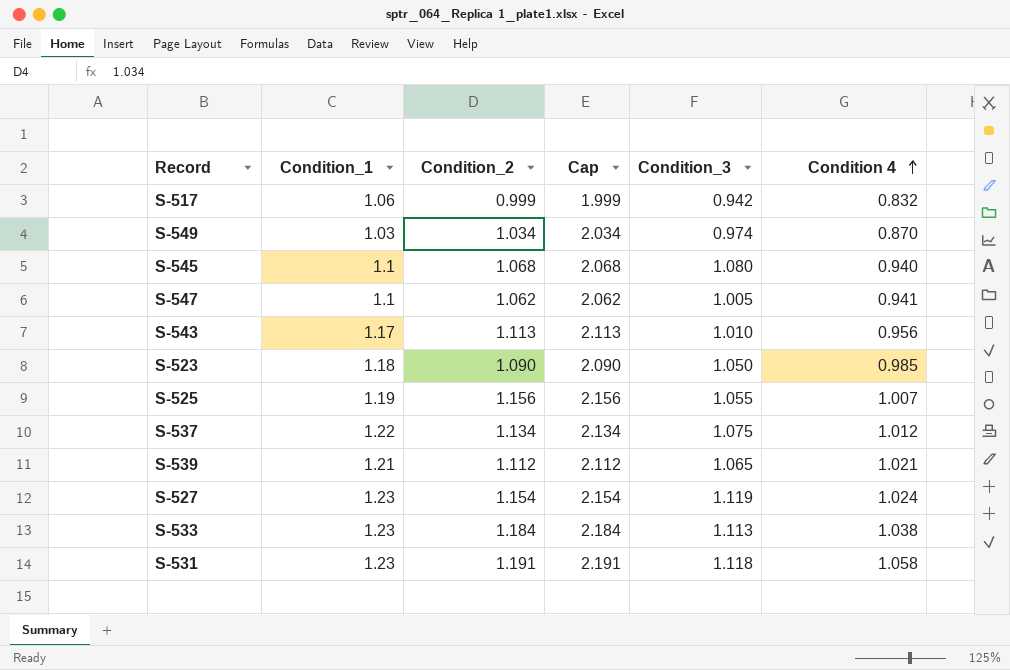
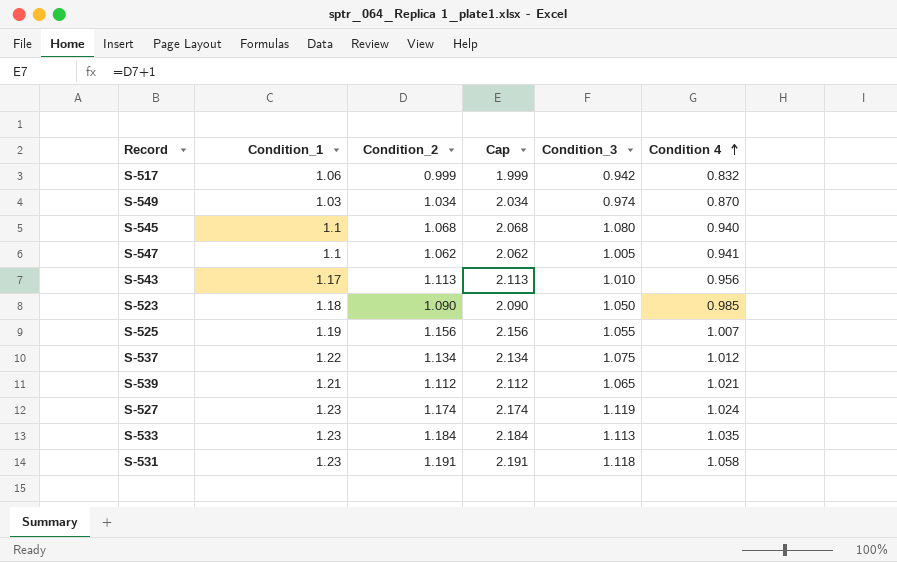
S-527 | Condition_2: 1.154 -> 1.174
S-527 | Cap: 2.154 -> 2.174
S-533 | Condition 4: 1.038 -> 1.035

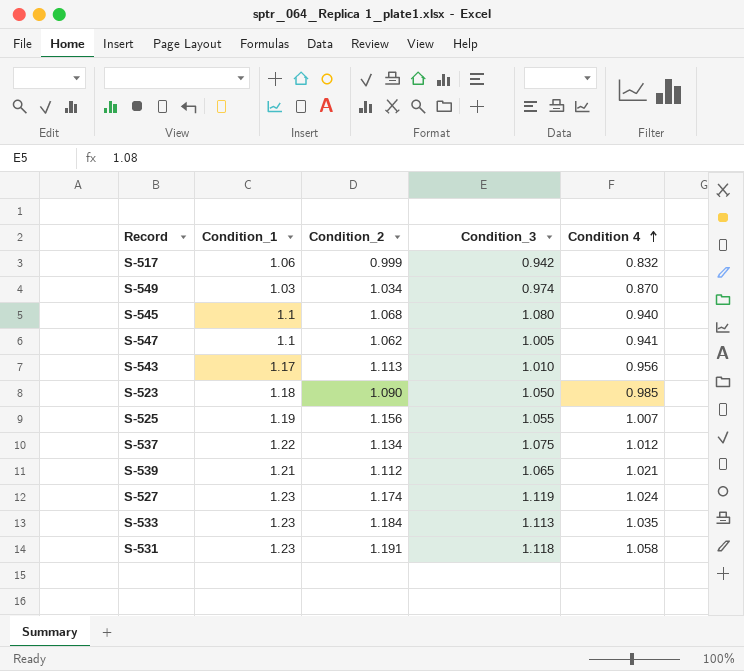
column Cap | formula: [Condition_2] + 1 -> none

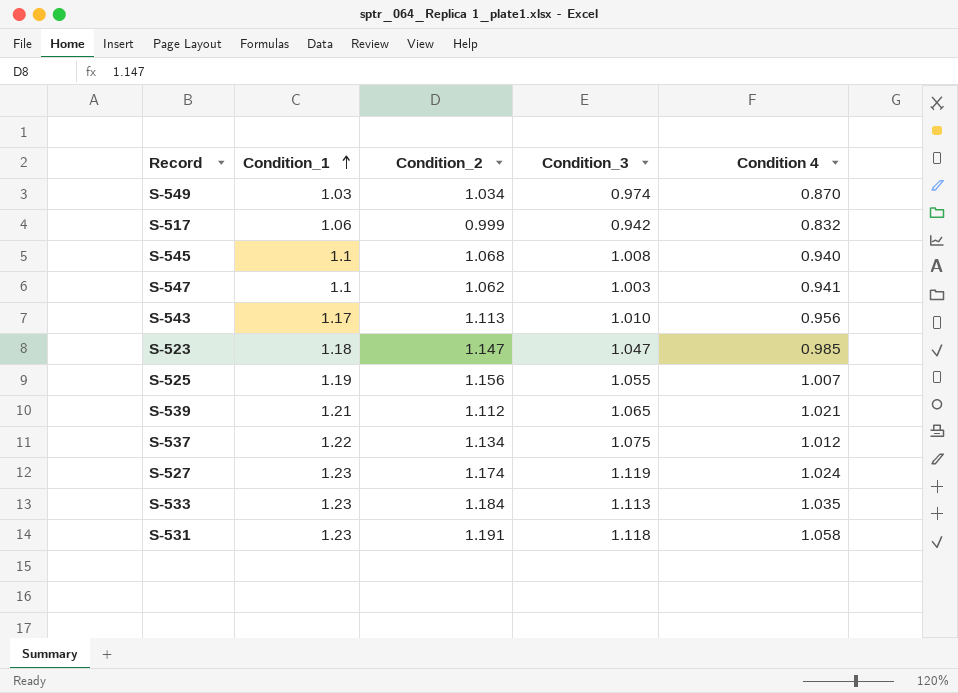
row order: Condition 4 ascending -> Condition_1 ascending
S-545 | Condition_3: 1.080 -> 1.008
S-547 | Condition_3: 1.005 -> 1.003
S-523 | Condition_2: 1.090 -> 1.147
S-523 | Condition_3: 1.050 -> 1.047

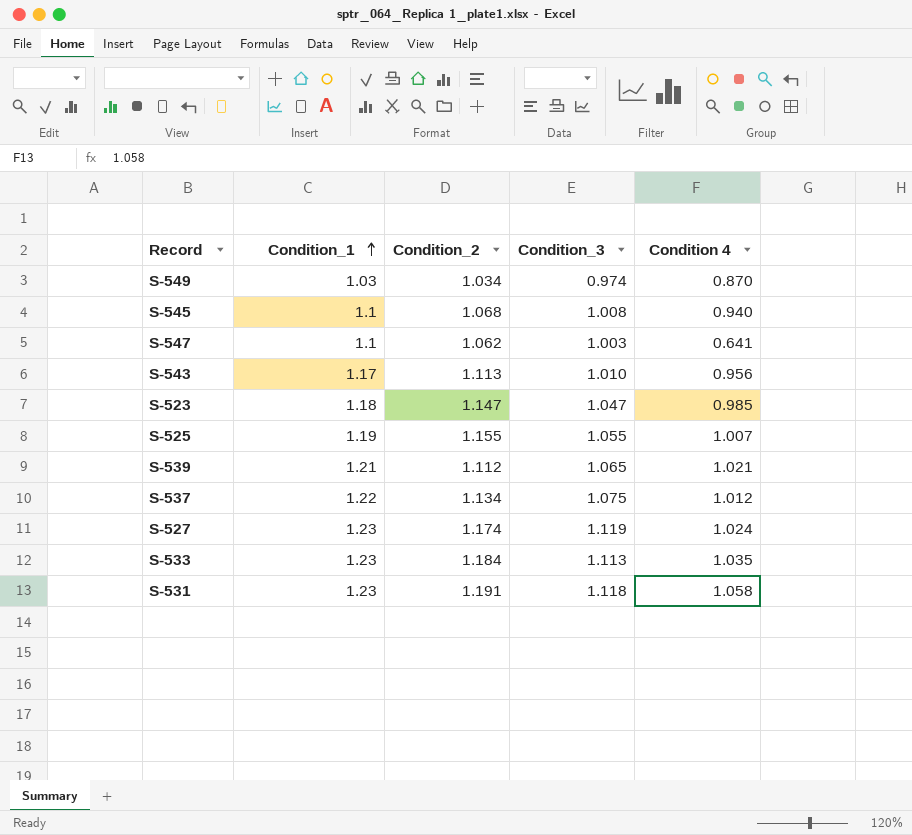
row S-517: 1.06 | 0.999 | 0.942 | 0.832 -> none
S-547 | Condition 4: 0.941 -> 0.641
S-525 | Condition_2: 1.156 -> 1.155

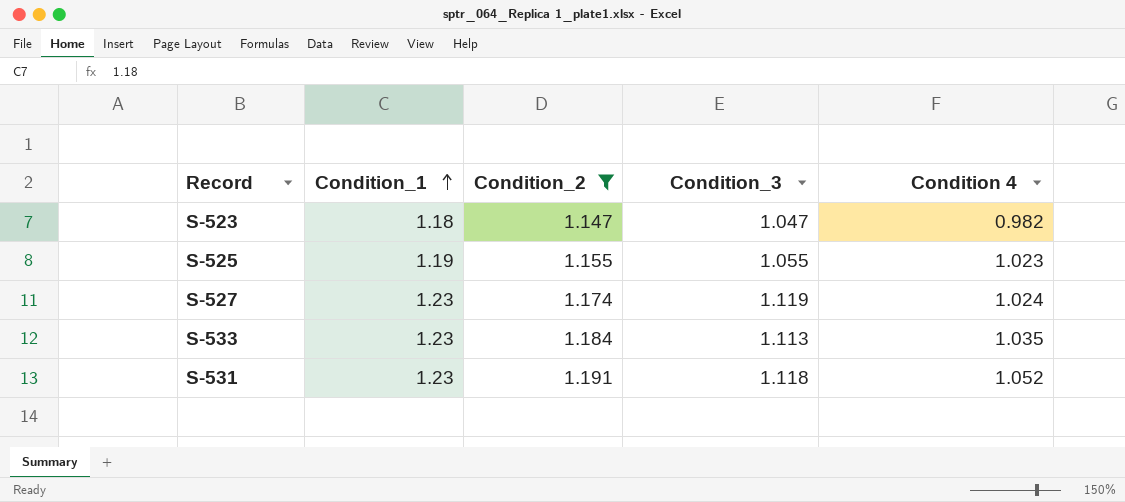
filter: none -> Condition_2 >= 1.147
S-523 | Condition 4: 0.985 -> 0.982
S-525 | Condition 4: 1.007 -> 1.023
S-531 | Condition 4: 1.058 -> 1.052

